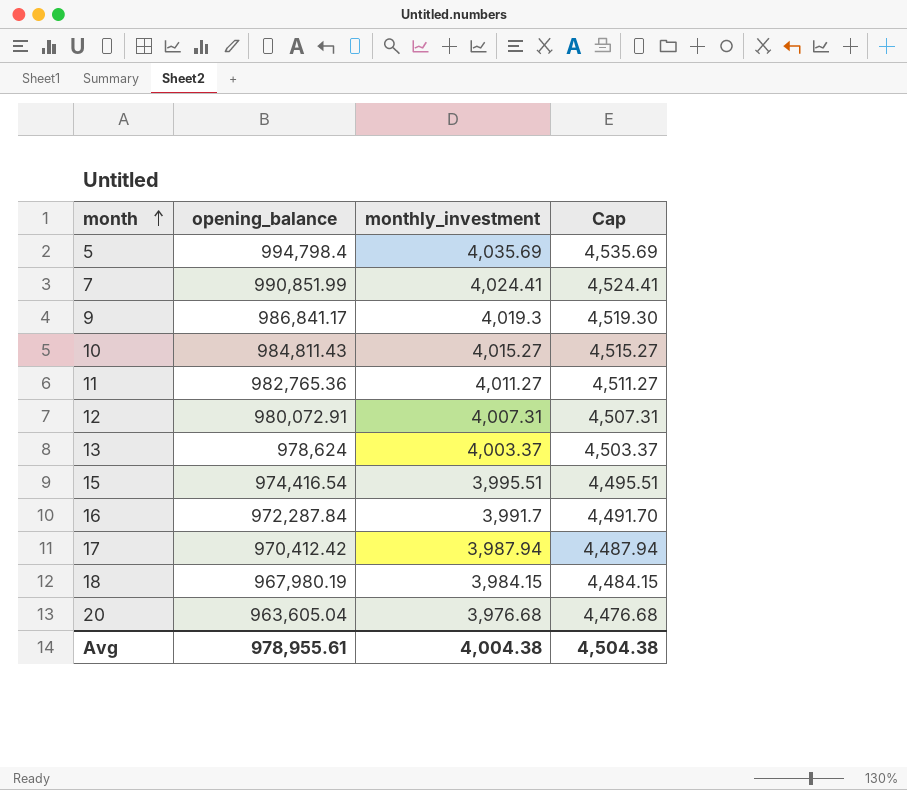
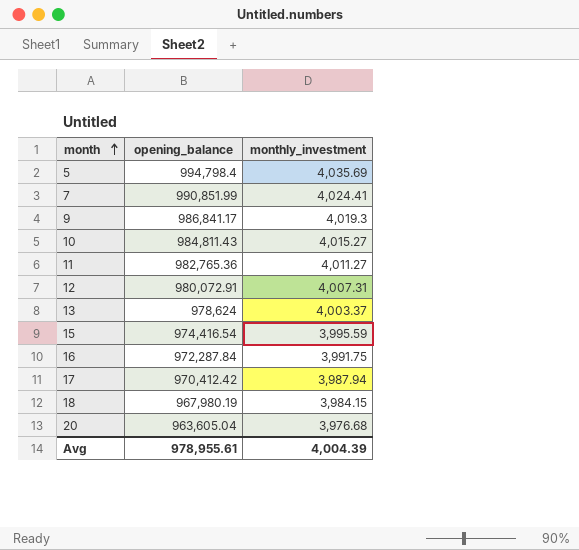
column Cap | formula: [monthly_investment] + 500 -> none
15 | monthly_investment: 3,995.51 -> 3,995.59
16 | monthly_investment: 3,991.7 -> 3,991.75
Avg | monthly_investment: 4,004.38 -> 4,004.39

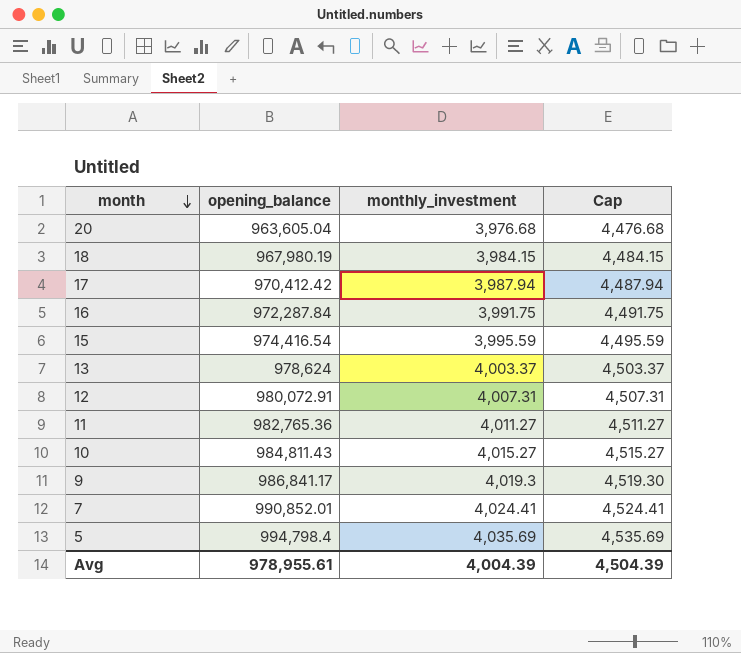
row order: month ascending -> month descending
column Cap | formula: none -> [monthly_investment] + 500
7 | opening_balance: 990,851.99 -> 990,852.01

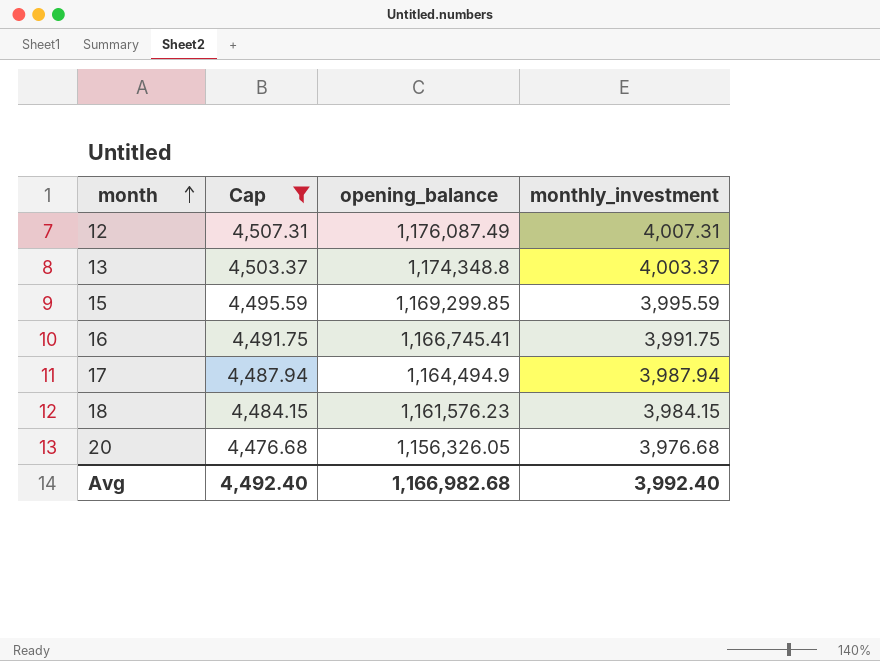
filter: none -> Cap <= 4,507.31
row order: month descending -> month ascending
column Cap | position: 4 -> 2
12 | opening_balance: 980,072.91 -> 1,176,087.49
13 | opening_balance: 978,624 -> 1,174,348.8
15 | opening_balance: 974,416.54 -> 1,169,299.85
16 | opening_balance: 972,287.84 -> 1,166,745.41
17 | opening_balance: 970,412.42 -> 1,164,494.9
18 | opening_balance: 967,980.19 -> 1,161,576.23
20 | opening_balance: 963,605.04 -> 1,156,326.05
Avg | Cap: 4,504.39 -> 4,492.40
Avg | opening_balance: 978,955.61 -> 1,166,982.68
Avg | monthly_investment: 4,004.39 -> 3,992.40

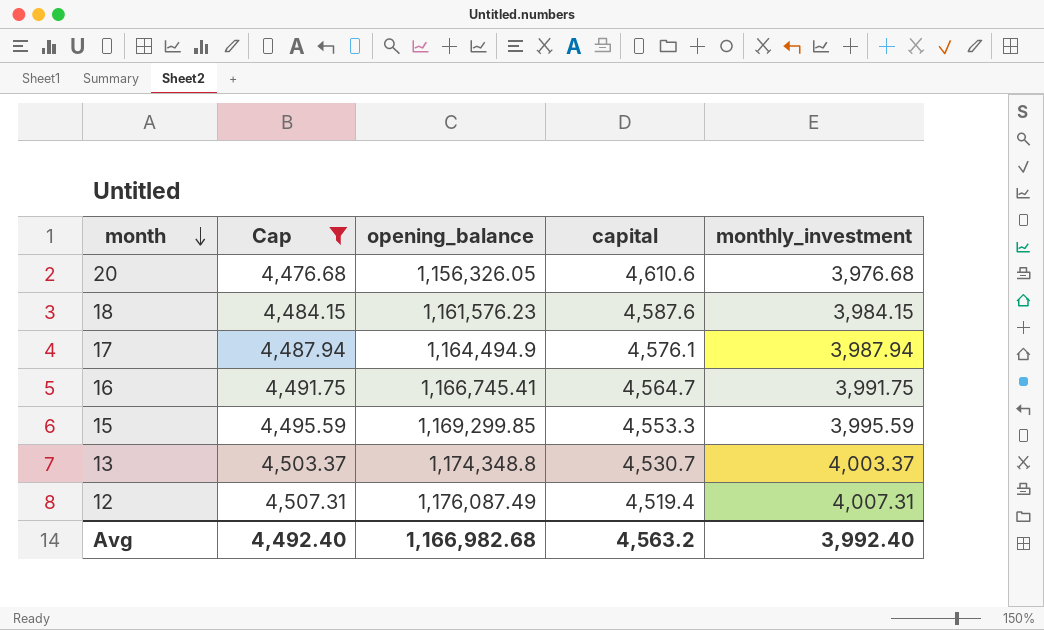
row order: month ascending -> month descending
column capital | position: none -> 4

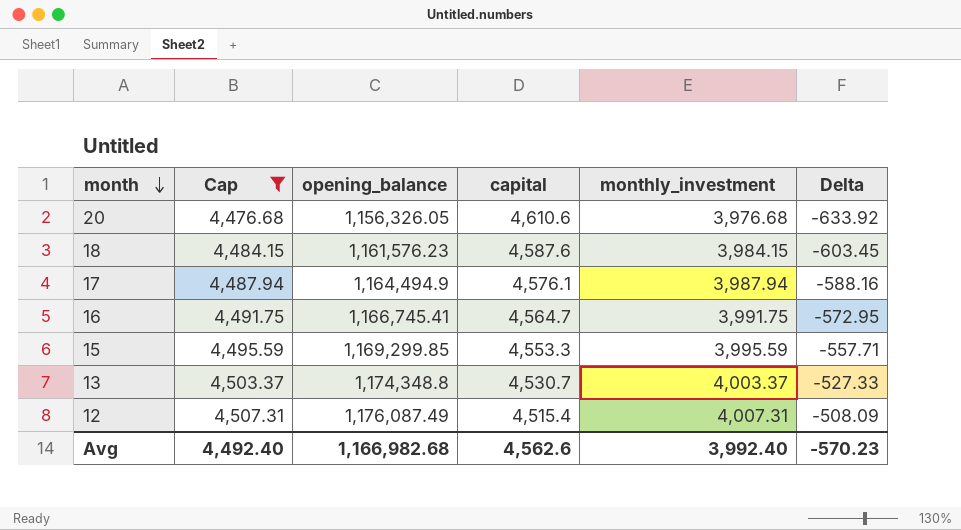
column Delta | formula: none -> [monthly_investment] - [capital]
12 | capital: 4,519.4 -> 4,515.4
Avg | capital: 4,563.2 -> 4,562.6

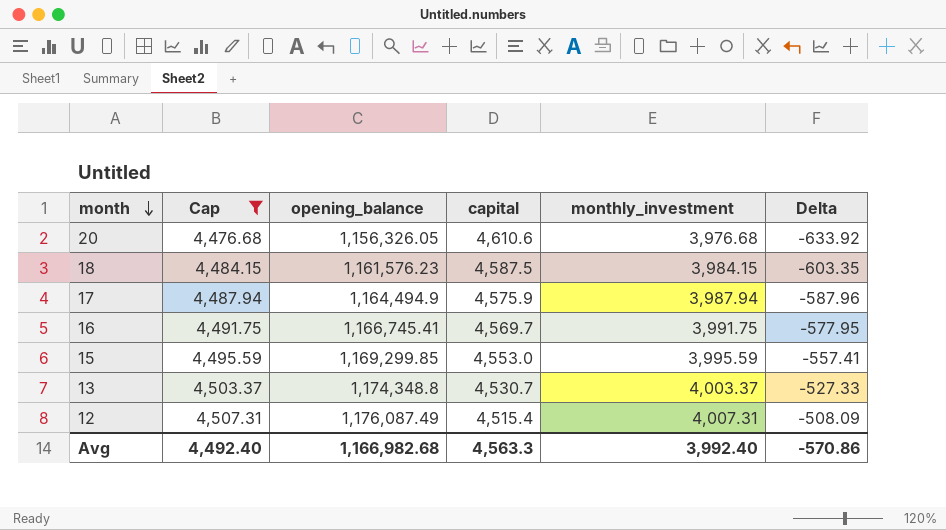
18 | capital: 4,587.6 -> 4,587.5
18 | Delta: -603.45 -> -603.35
17 | capital: 4,576.1 -> 4,575.9
17 | Delta: -588.16 -> -587.96
16 | capital: 4,564.7 -> 4,569.7
16 | Delta: -572.95 -> -577.95
15 | capital: 4,553.3 -> 4,553.0
15 | Delta: -557.71 -> -557.41
Avg | capital: 4,562.6 -> 4,563.3
Avg | Delta: -570.23 -> -570.86

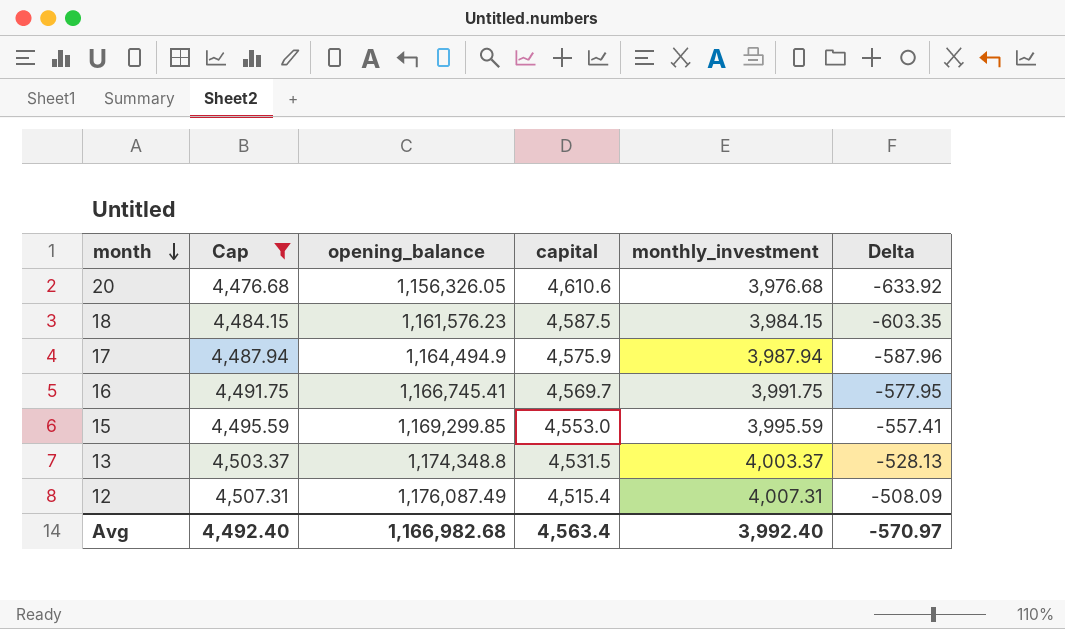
13 | capital: 4,530.7 -> 4,531.5
13 | Delta: -527.33 -> -528.13
Avg | capital: 4,563.3 -> 4,563.4
Avg | Delta: -570.86 -> -570.97

